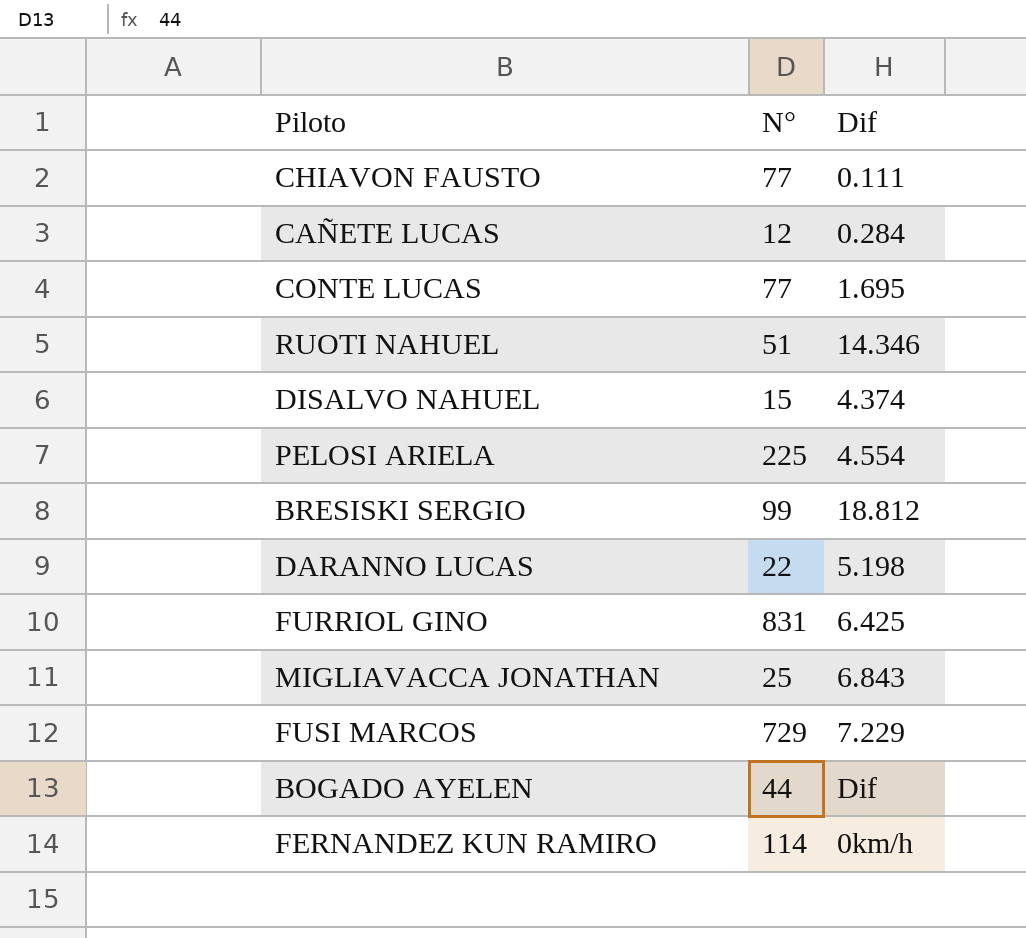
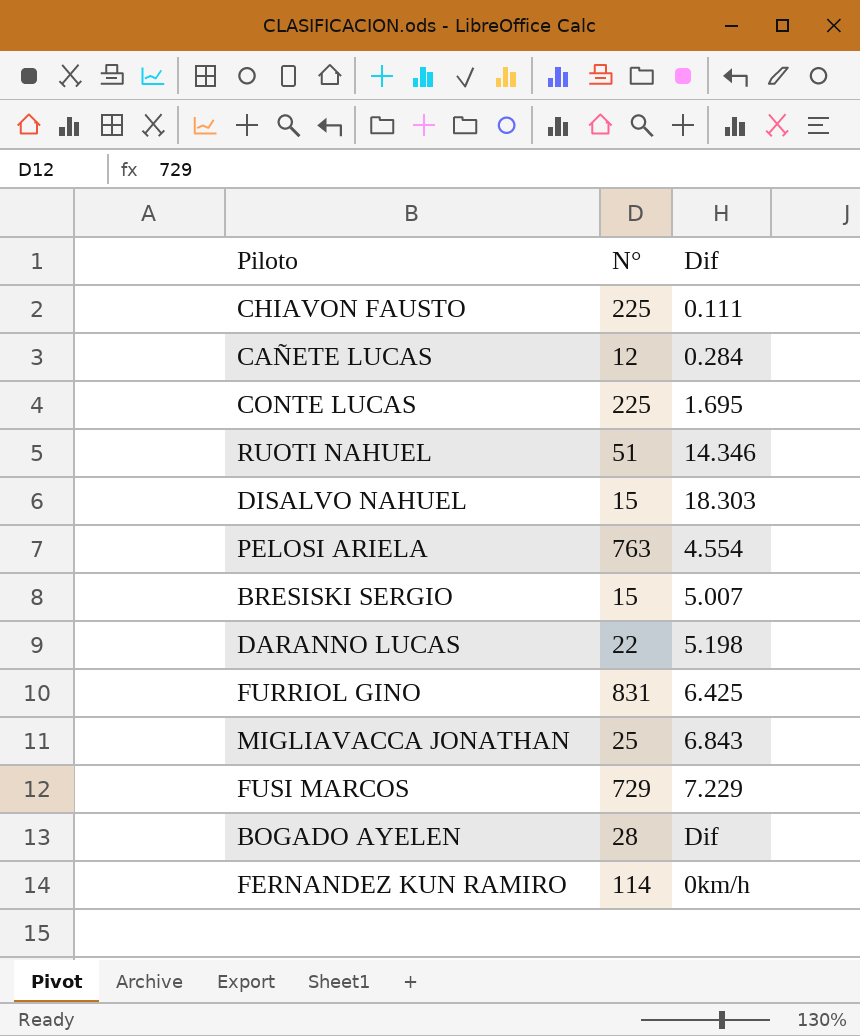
CHIAVON FAUSTO | N°: 77 -> 225
CONTE LUCAS | N°: 77 -> 225
DISALVO NAHUEL | Dif: 4.374 -> 18.303
PELOSI ARIELA | N°: 225 -> 763
BRESISKI SERGIO | N°: 99 -> 15
BRESISKI SERGIO | Dif: 18.812 -> 5.007
BOGADO AYELEN | N°: 44 -> 28

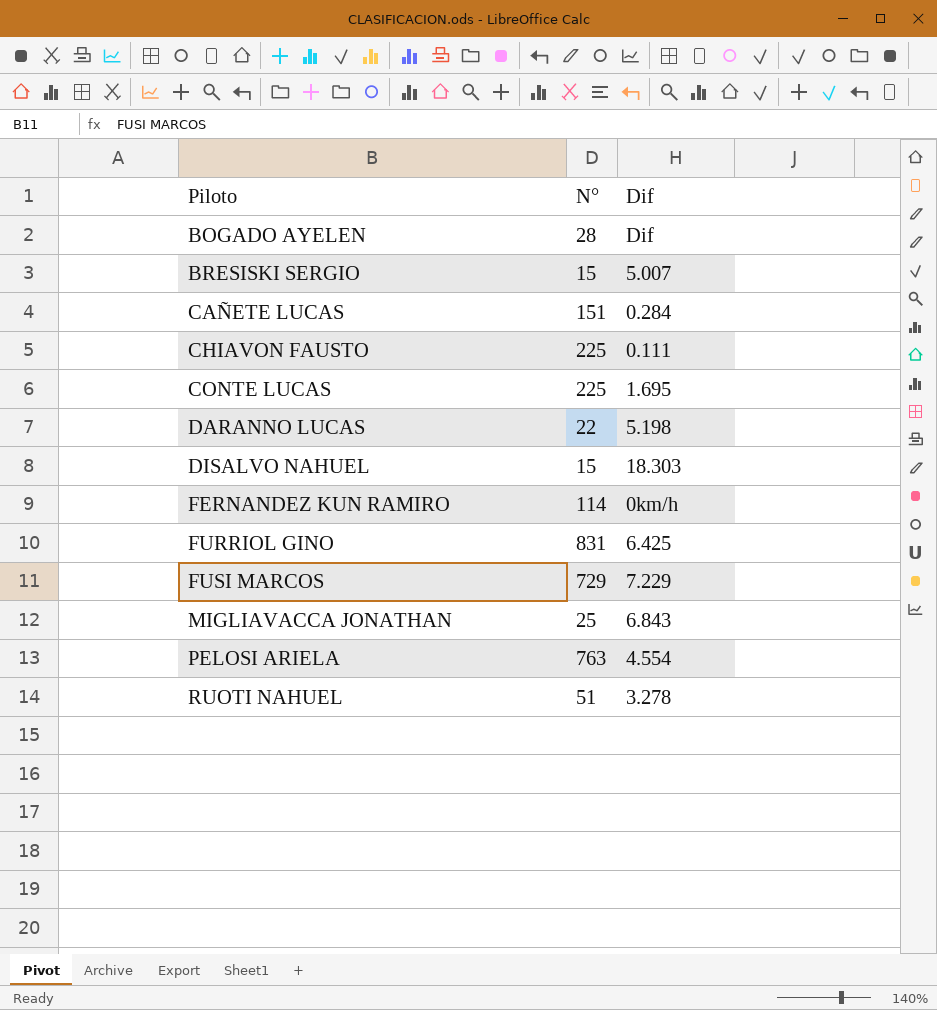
row order: none -> Piloto ascending
CAÑETE LUCAS | N°: 12 -> 151
RUOTI NAHUEL | Dif: 14.346 -> 3.278

